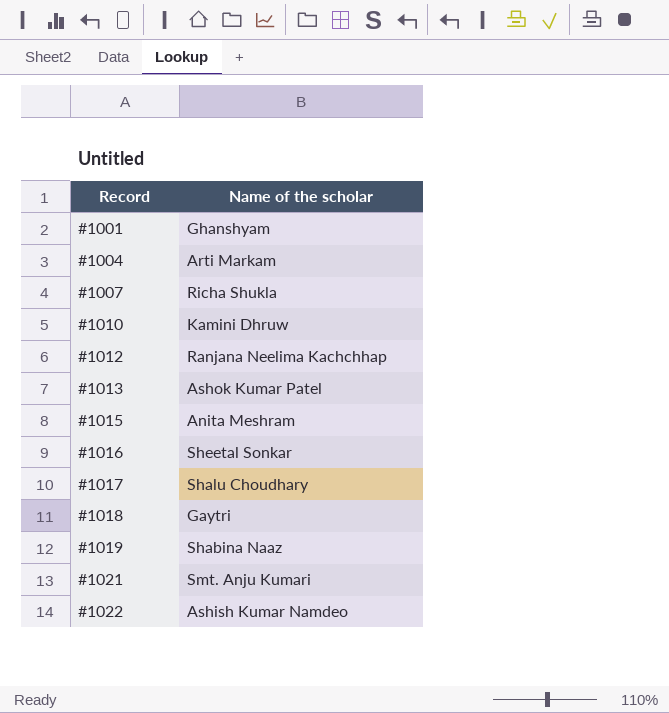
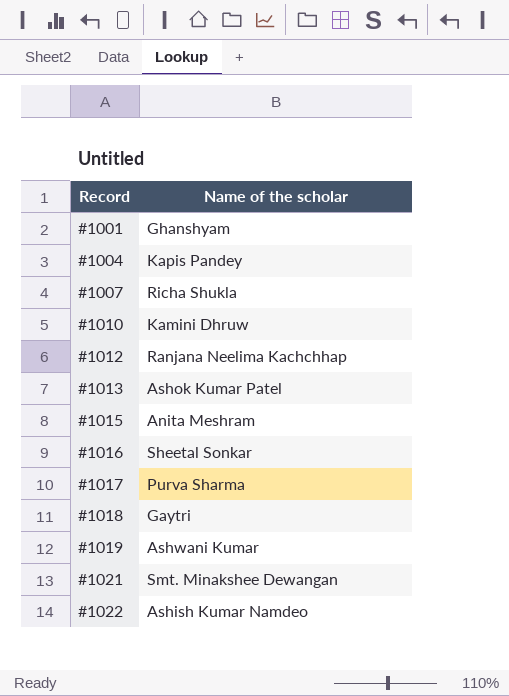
#1004 | Name of the scholar: Arti Markam -> Kapis Pandey
#1017 | Name of the scholar: Shalu Choudhary -> Purva Sharma
#1019 | Name of the scholar: Shabina Naaz -> Ashwani Kumar
#1021 | Name of the scholar: Smt. Anju Kumari -> Smt. Minakshee Dewangan

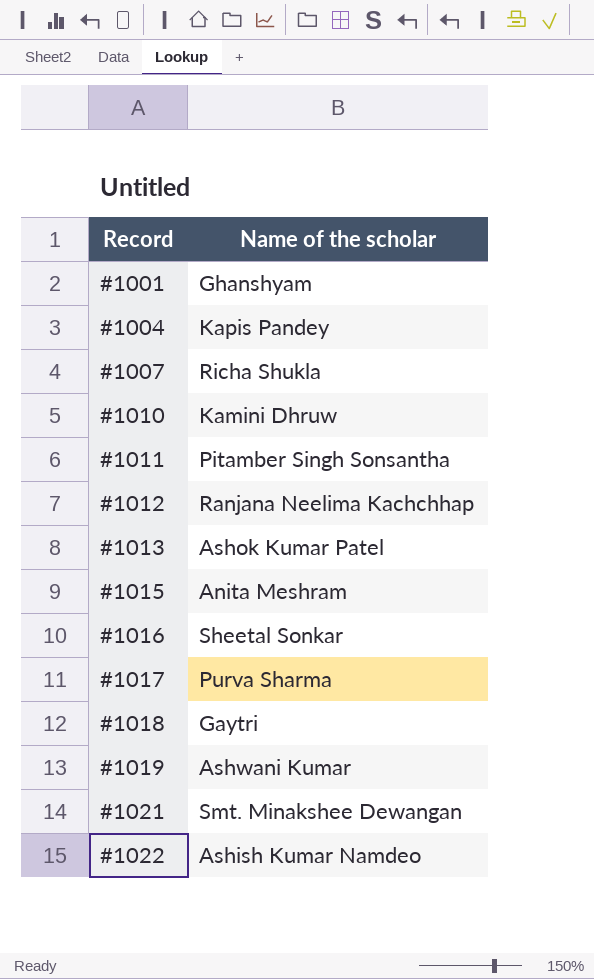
row #1011: none -> Pitamber Singh Sonsantha

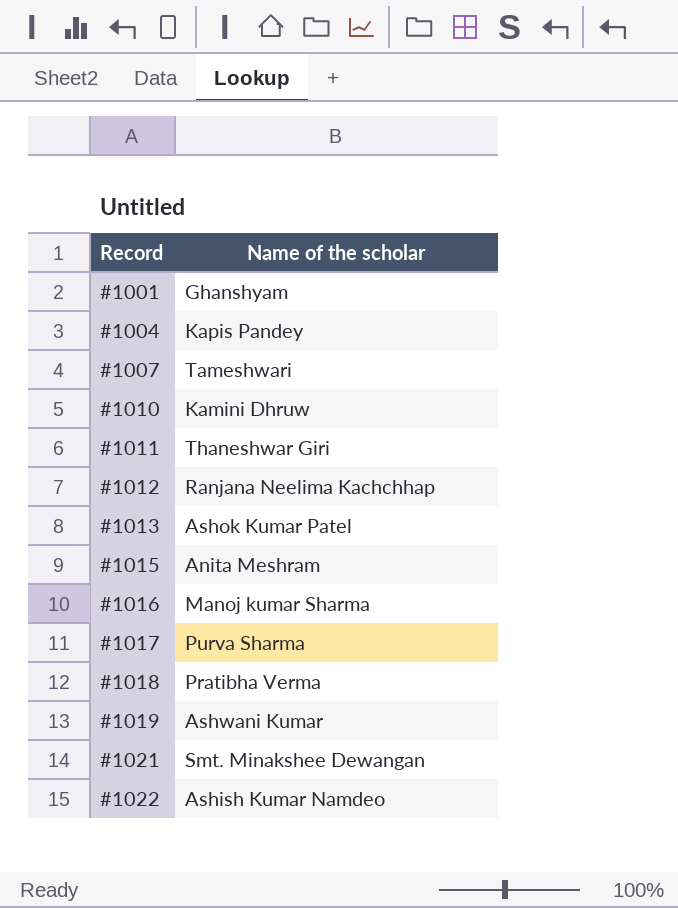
#1007 | Name of the scholar: Richa Shukla -> Tameshwari
#1011 | Name of the scholar: Pitamber Singh Sonsantha -> Thaneshwar Giri
#1016 | Name of the scholar: Sheetal Sonkar -> Manoj kumar Sharma
#1018 | Name of the scholar: Gaytri -> Pratibha Verma

